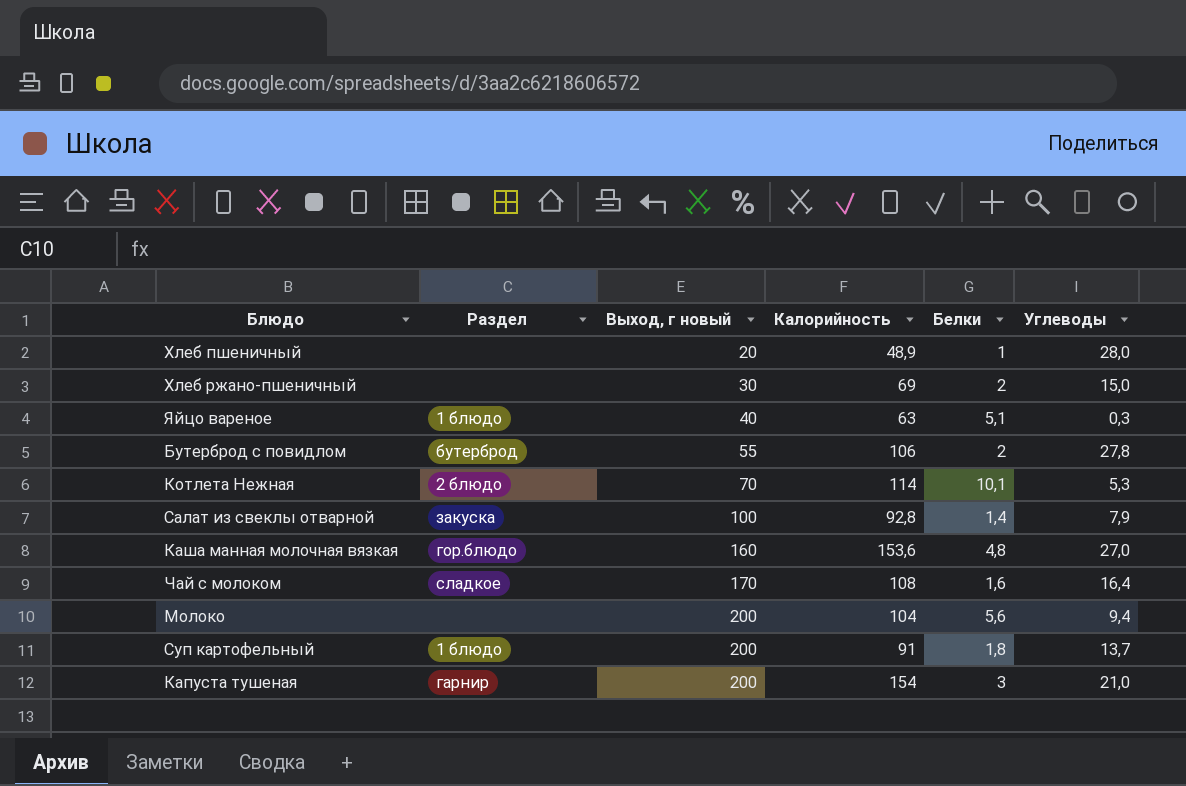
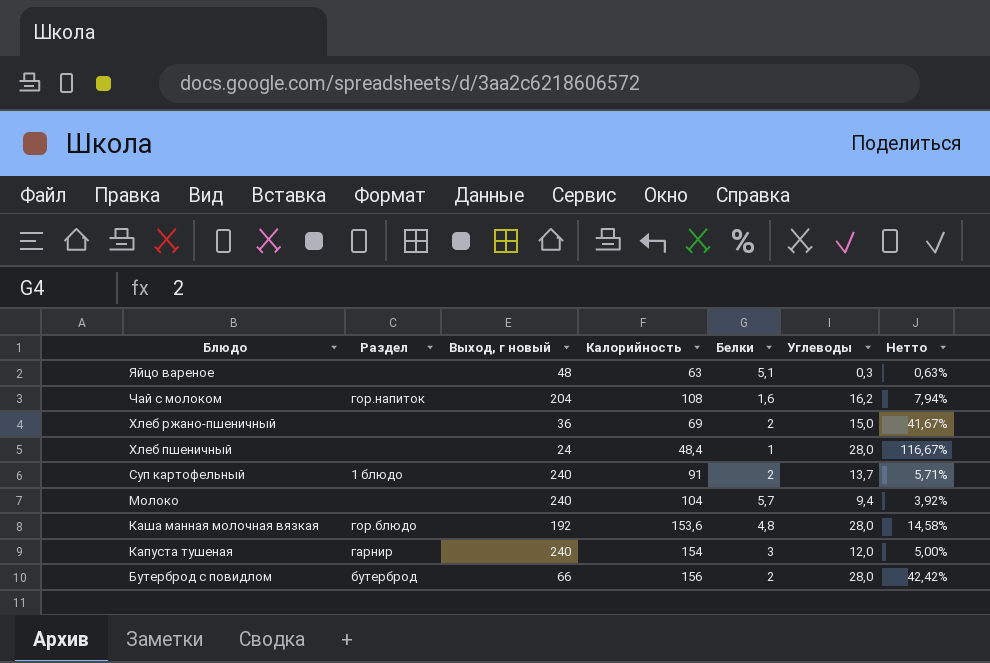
row order: Выход, г новый ascending -> Блюдо descending
column Нетто | formula: none -> [Углеводы] / [Выход, г новый]
row Котлета Нежная: 2 блюдо | 70 | 114 | 10,1 | 5,3 -> none
row Салат из свеклы отварной: закуска | 100 | 92,8 | 1,4 | 7,9 -> none
Яйцо вареное | Раздел: 1 блюдо -> none
Яйцо вареное | Выход, г новый: 40 -> 48
Чай с молоком | Раздел: сладкое -> гор.напиток
Чай с молоком | Выход, г новый: 170 -> 204
Чай с молоком | Углеводы: 16,4 -> 16,2
Хлеб ржано-пшеничный | Выход, г новый: 30 -> 36
Хлеб пшеничный | Выход, г новый: 20 -> 24
Хлеб пшеничный | Калорийность: 48,9 -> 48,4
Суп картофельный | Выход, г новый: 200 -> 240
Суп картофельный | Белки: 1,8 -> 2
Молоко | Выход, г новый: 200 -> 240
Молоко | Белки: 5,6 -> 5,7
Каша манная молочная вязкая | Выход, г новый: 160 -> 192
Каша манная молочная вязкая | Углеводы: 27,0 -> 28,0
Капуста тушеная | Выход, г новый: 200 -> 240
Капуста тушеная | Углеводы: 21,0 -> 12,0
Бутерброд с повидлом | Выход, г новый: 55 -> 66
Бутерброд с повидлом | Калорийность: 106 -> 156
Бутерброд с повидлом | Углеводы: 27,8 -> 28,0

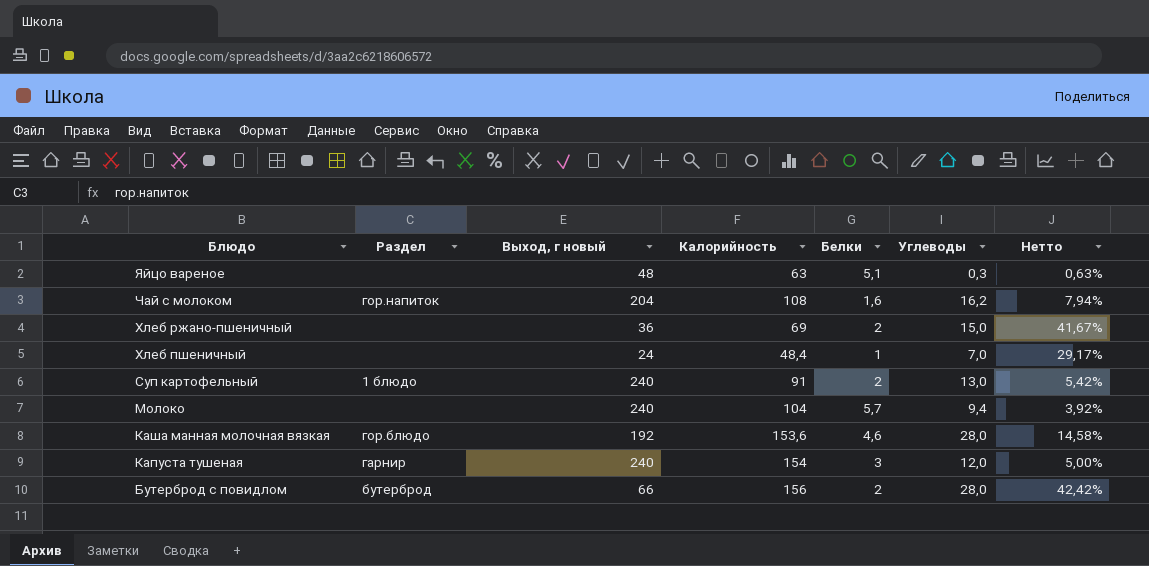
Хлеб пшеничный | Углеводы: 28,0 -> 7,0
Хлеб пшеничный | Нетто: 116,67% -> 29,17%
Суп картофельный | Углеводы: 13,7 -> 13,0
Суп картофельный | Нетто: 5,71% -> 5,42%
Каша манная молочная вязкая | Белки: 4,8 -> 4,6

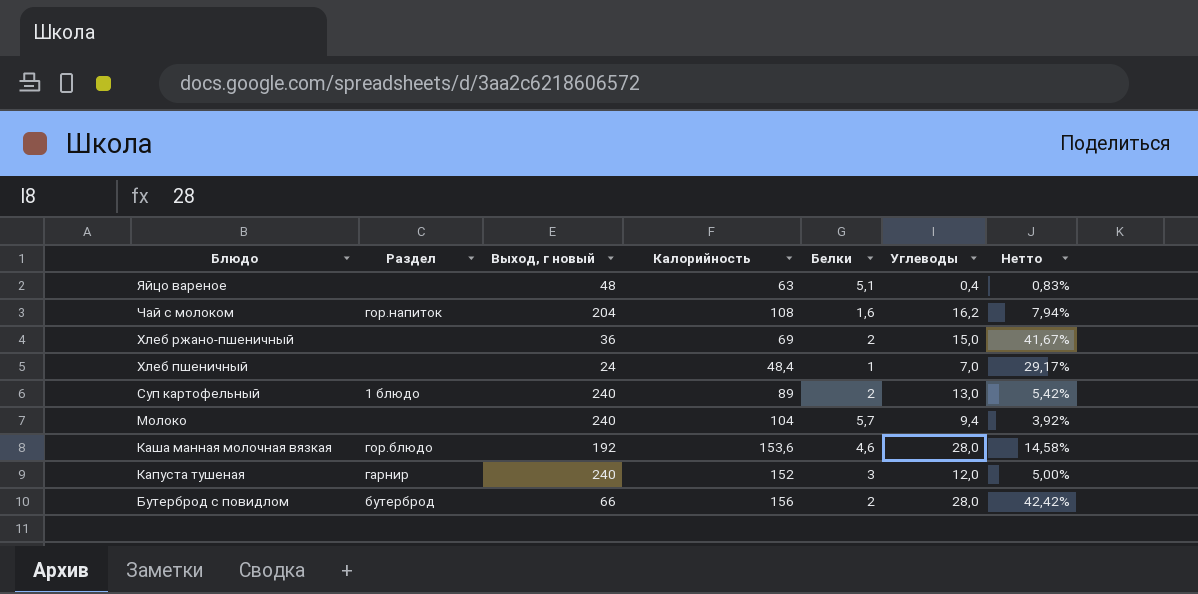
Яйцо вареное | Углеводы: 0,3 -> 0,4
Яйцо вареное | Нетто: 0,63% -> 0,83%
Суп картофельный | Калорийность: 91 -> 89
Капуста тушеная | Калорийность: 154 -> 152

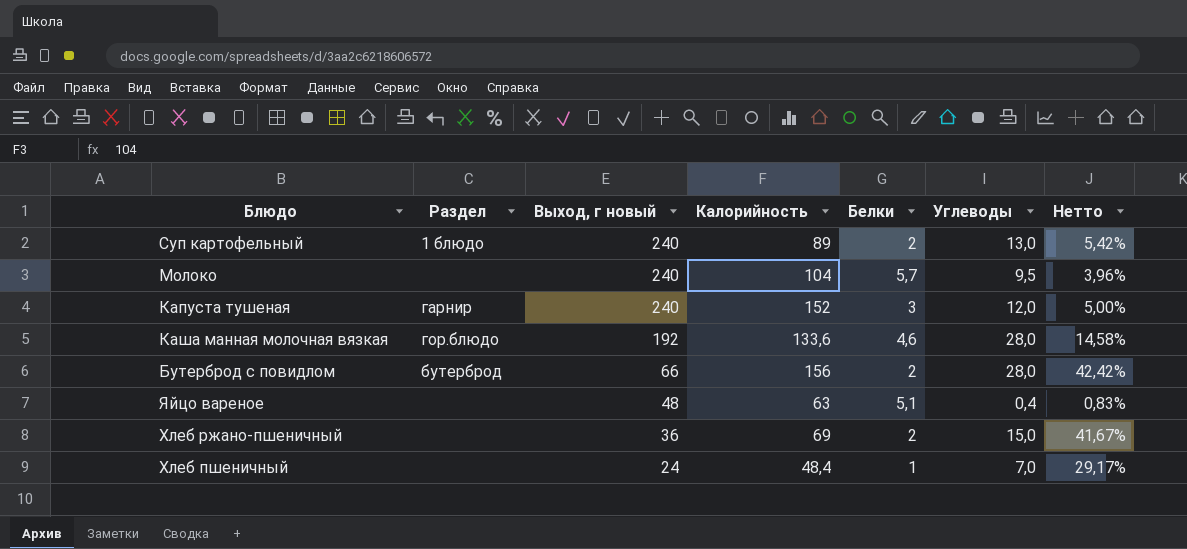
row order: Блюдо descending -> Выход, г новый descending
row Чай с молоком: гор.напиток | 204 | 108 | 1,6 | 16,2 | 7,94% -> none
Молоко | Углеводы: 9,4 -> 9,5
Молоко | Нетто: 3,92% -> 3,96%
Каша манная молочная вязкая | Калорийность: 153,6 -> 133,6

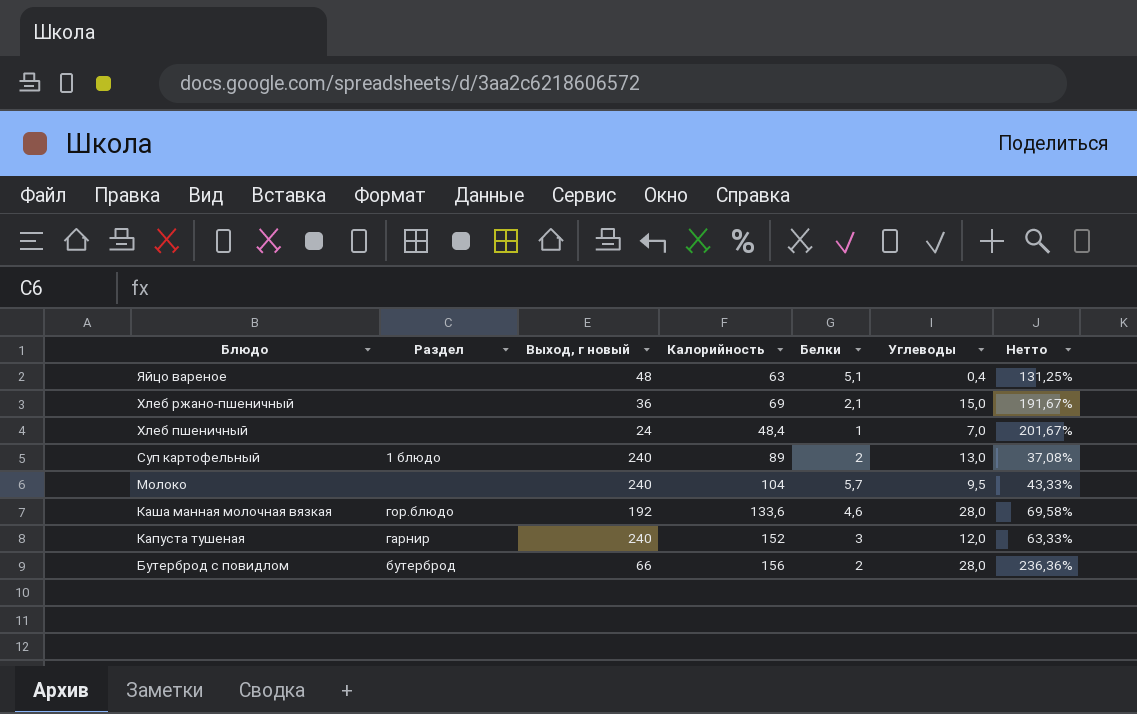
row order: Выход, г новый descending -> Блюдо descending
column Нетто | formula: [Углеводы] / [Выход, г новый] -> [Калорийность] / [Выход, г новый]
Хлеб ржано-пшеничный | Белки: 2 -> 2,1

